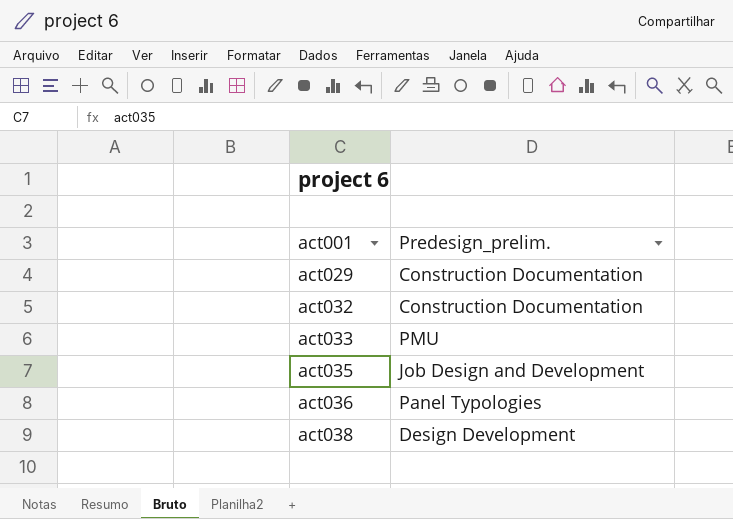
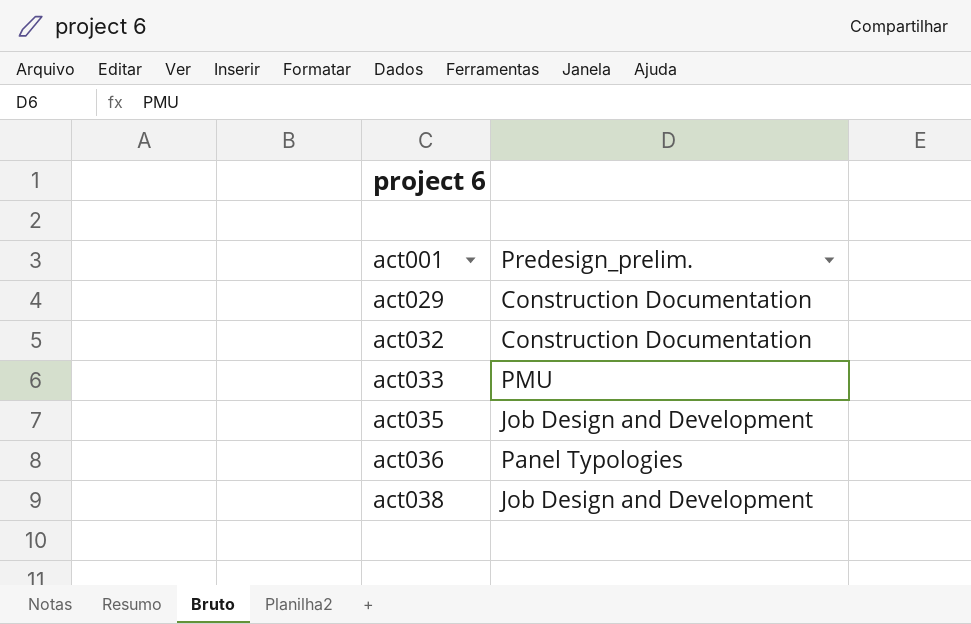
act038 | Predesign_prelim.: Design Development -> Job Design and Development

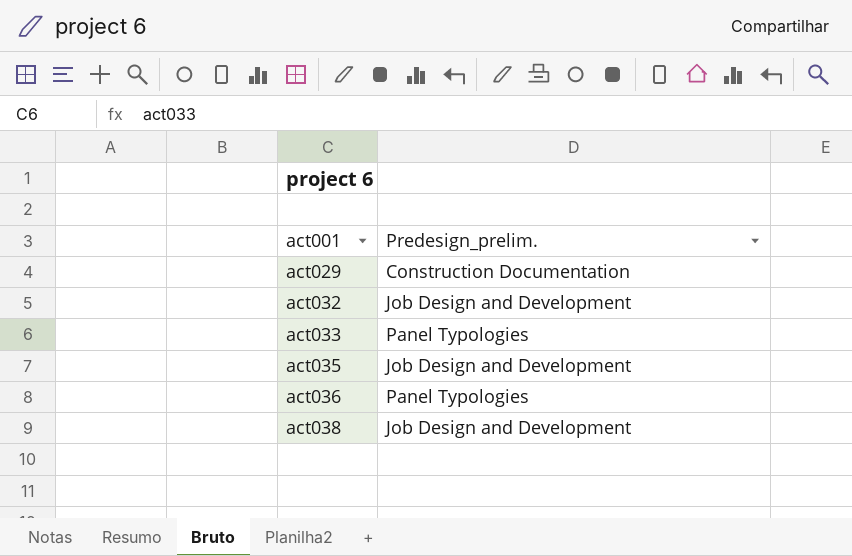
act032 | Predesign_prelim.: Construction Documentation -> Job Design and Development
act033 | Predesign_prelim.: PMU -> Panel Typologies

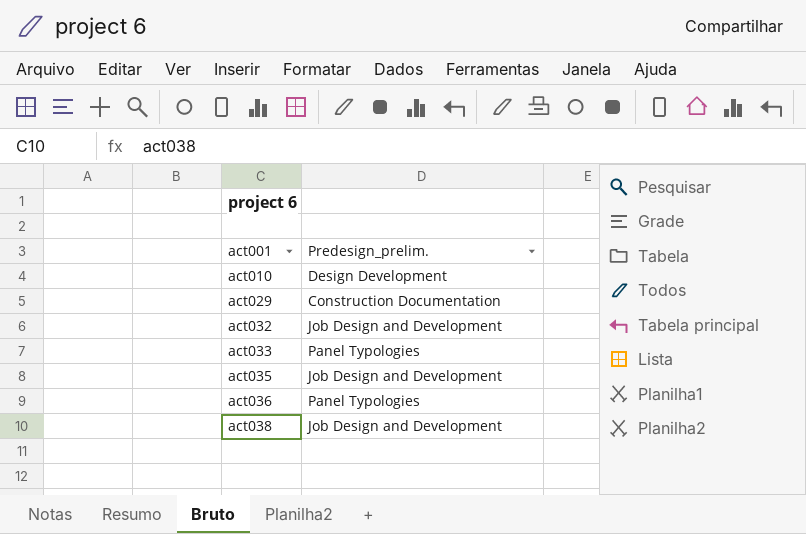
row act010: none -> Design Development

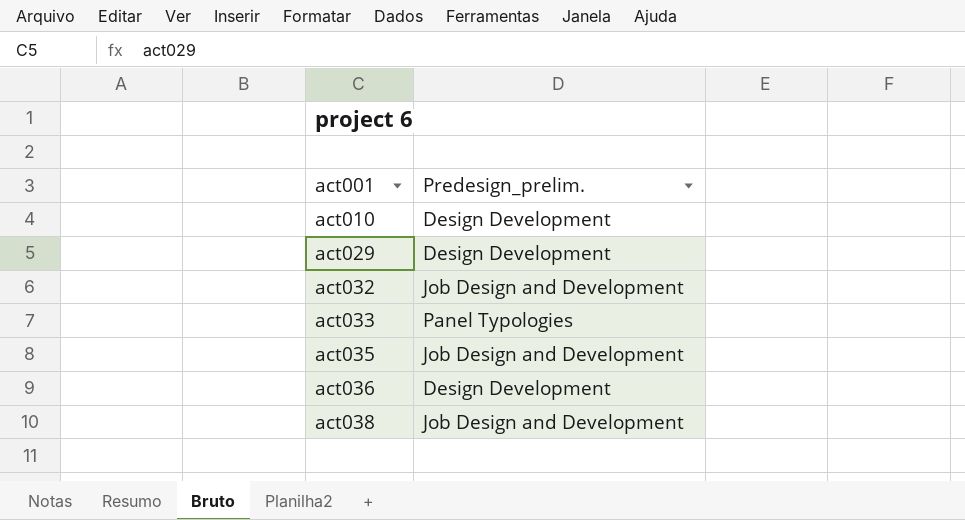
act029 | Predesign_prelim.: Construction Documentation -> Design Development
act036 | Predesign_prelim.: Panel Typologies -> Design Development

